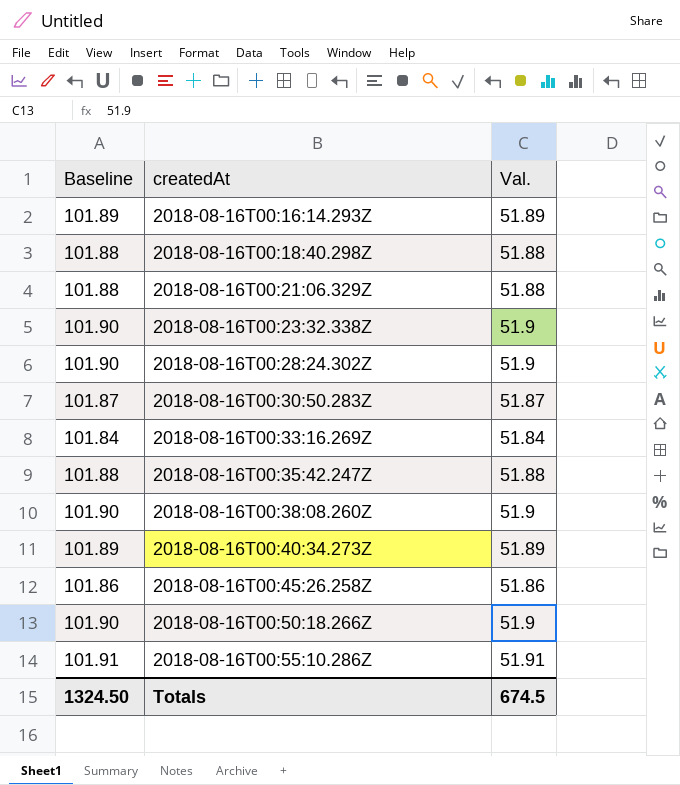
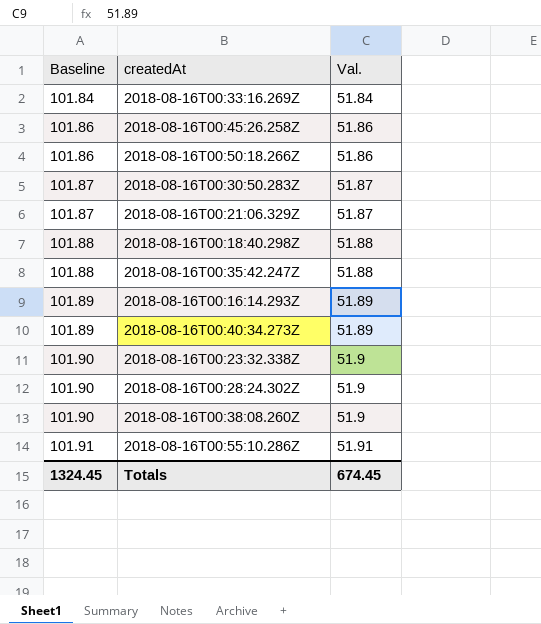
row order: createdAt ascending -> Baseline ascending
2018-08-16T00:50:18.266Z | Baseline: 101.90 -> 101.86
2018-08-16T00:50:18.266Z | Val.: 51.9 -> 51.86
2018-08-16T00:21:06.329Z | Baseline: 101.88 -> 101.87
2018-08-16T00:21:06.329Z | Val.: 51.88 -> 51.87
Totals | Baseline: 1324.50 -> 1324.45
Totals | Val.: 674.5 -> 674.45

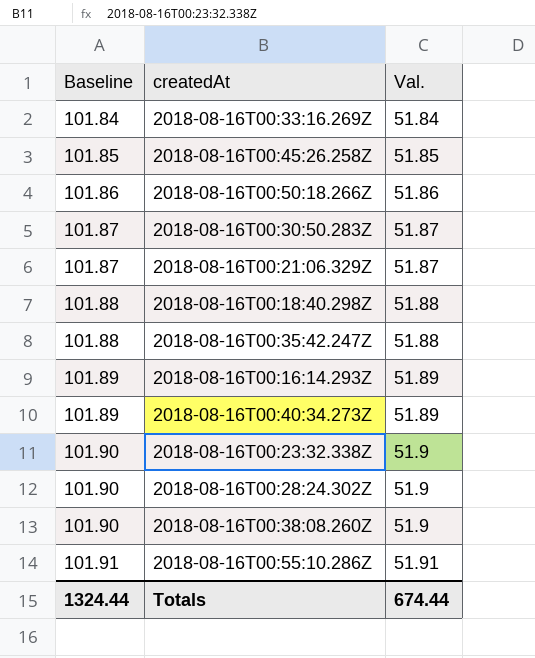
2018-08-16T00:45:26.258Z | Baseline: 101.86 -> 101.85
2018-08-16T00:45:26.258Z | Val.: 51.86 -> 51.85
Totals | Baseline: 1324.45 -> 1324.44
Totals | Val.: 674.45 -> 674.44

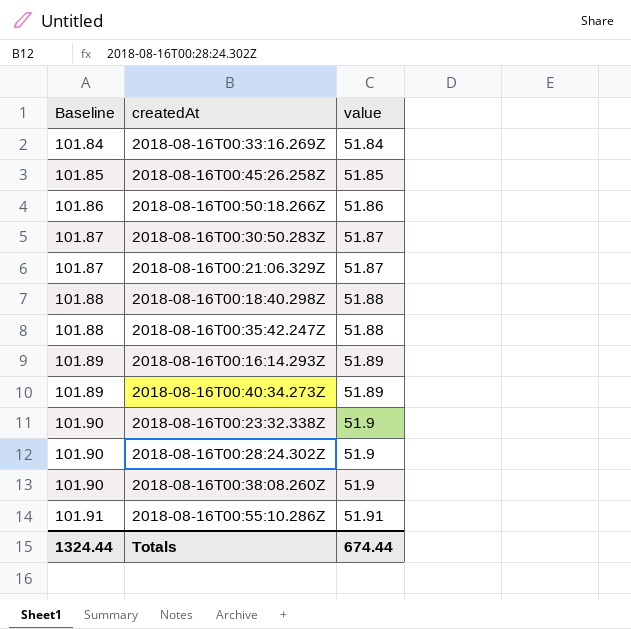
column name: Val. -> value

